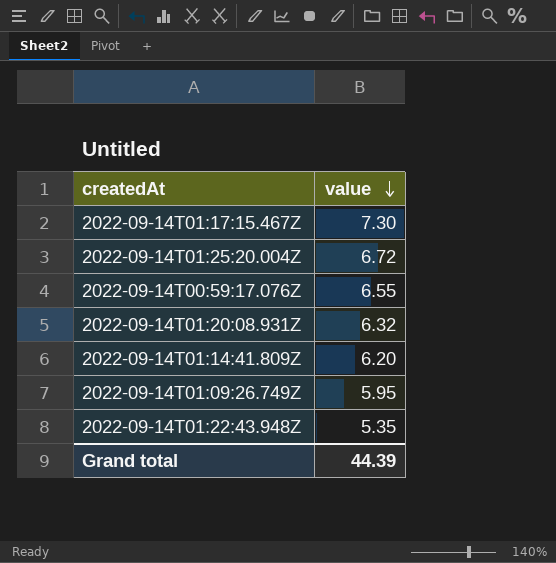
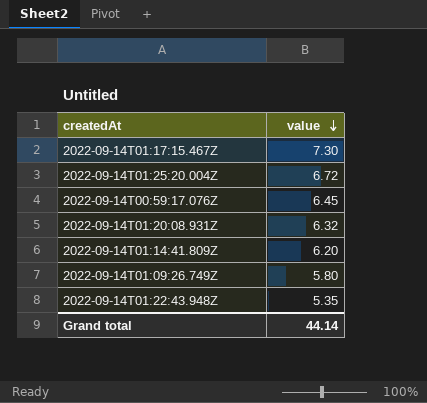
2022-09-14T00:59:17.076Z | value: 6.55 -> 6.45
2022-09-14T01:09:26.749Z | value: 5.95 -> 5.80
Grand total | value: 44.39 -> 44.14

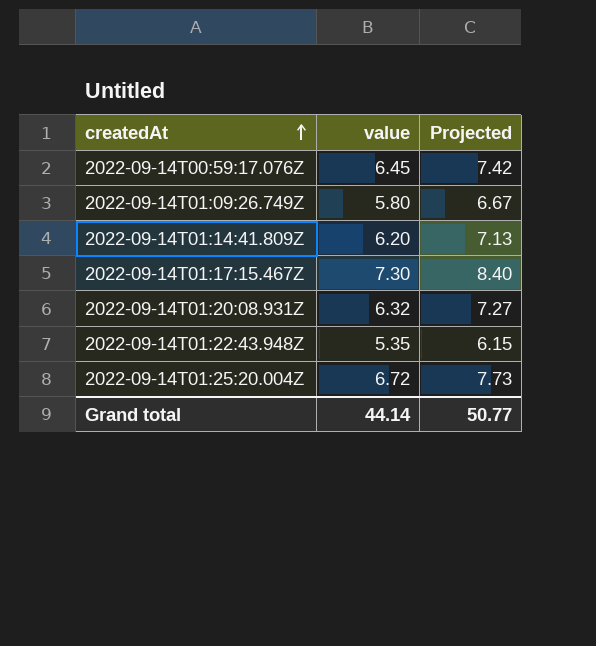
row order: value descending -> createdAt ascending
column Projected | formula: none -> [value] * 1.15

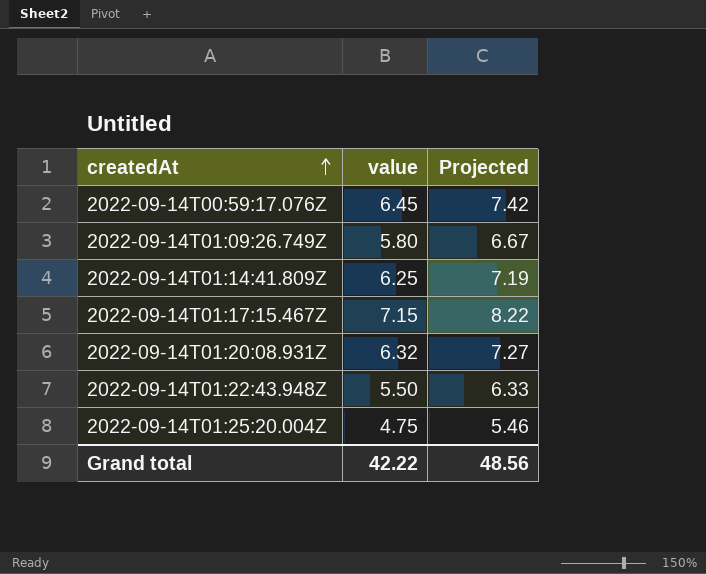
2022-09-14T01:14:41.809Z | value: 6.20 -> 6.25
2022-09-14T01:14:41.809Z | Projected: 7.13 -> 7.19
2022-09-14T01:17:15.467Z | value: 7.30 -> 7.15
2022-09-14T01:17:15.467Z | Projected: 8.40 -> 8.22
2022-09-14T01:22:43.948Z | value: 5.35 -> 5.50
2022-09-14T01:22:43.948Z | Projected: 6.15 -> 6.33
2022-09-14T01:25:20.004Z | value: 6.72 -> 4.75
2022-09-14T01:25:20.004Z | Projected: 7.73 -> 5.46
Grand total | value: 44.14 -> 42.22
Grand total | Projected: 50.77 -> 48.56

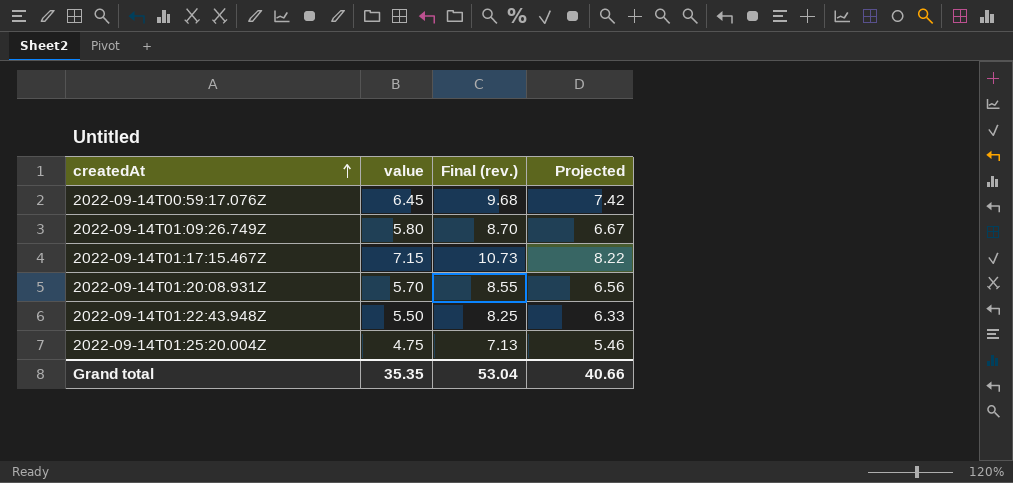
column Final (rev.) | formula: none -> [value] * 1.5
row 2022-09-14T01:14:41.809Z: 6.25 | 7.19 -> none
2022-09-14T01:20:08.931Z | value: 6.32 -> 5.70
2022-09-14T01:20:08.931Z | Projected: 7.27 -> 6.56
Grand total | value: 42.22 -> 35.35
Grand total | Projected: 48.56 -> 40.66

